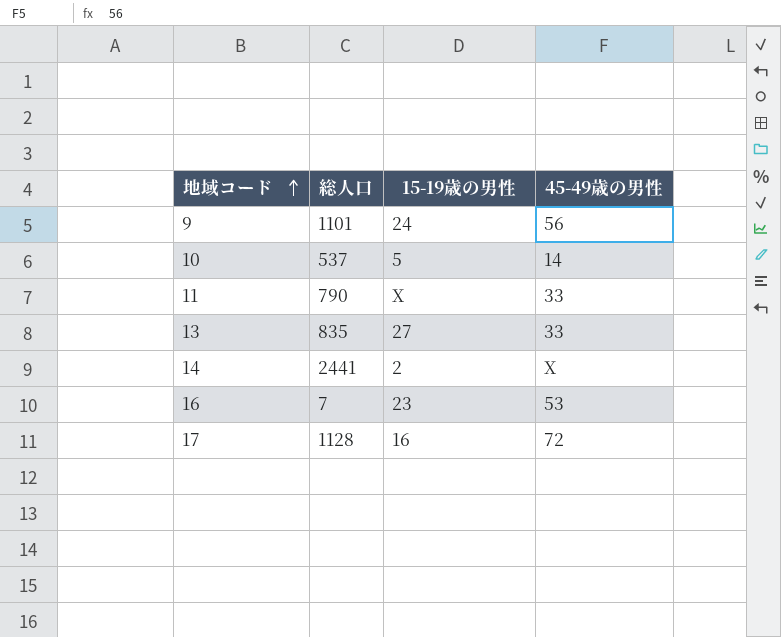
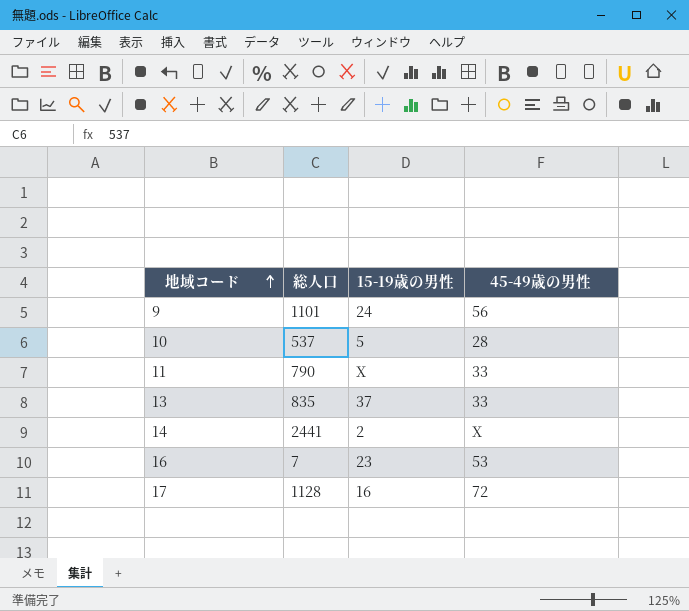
10 | 45-49歳の男性: 14 -> 28
13 | 15-19歳の男性: 27 -> 37

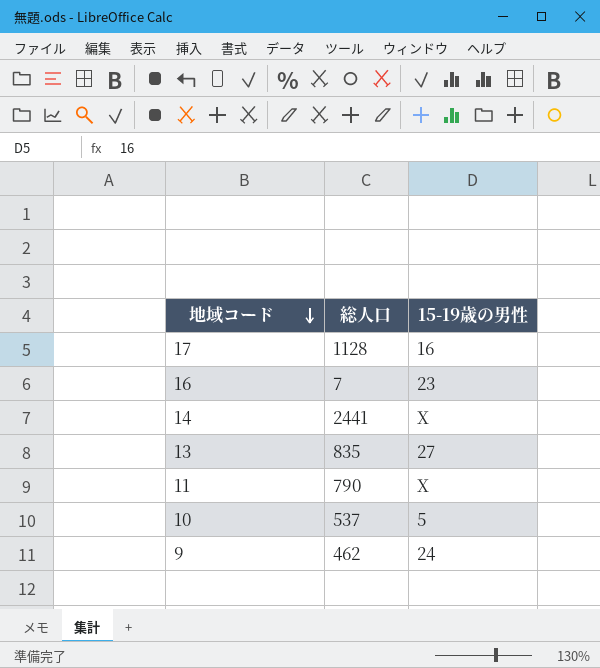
row order: 地域コード ascending -> 地域コード descending
column 45-49歳の男性 | position: 4 -> none
14 | 15-19歳の男性: 2 -> X
13 | 15-19歳の男性: 37 -> 27
9 | 総人口: 1101 -> 462

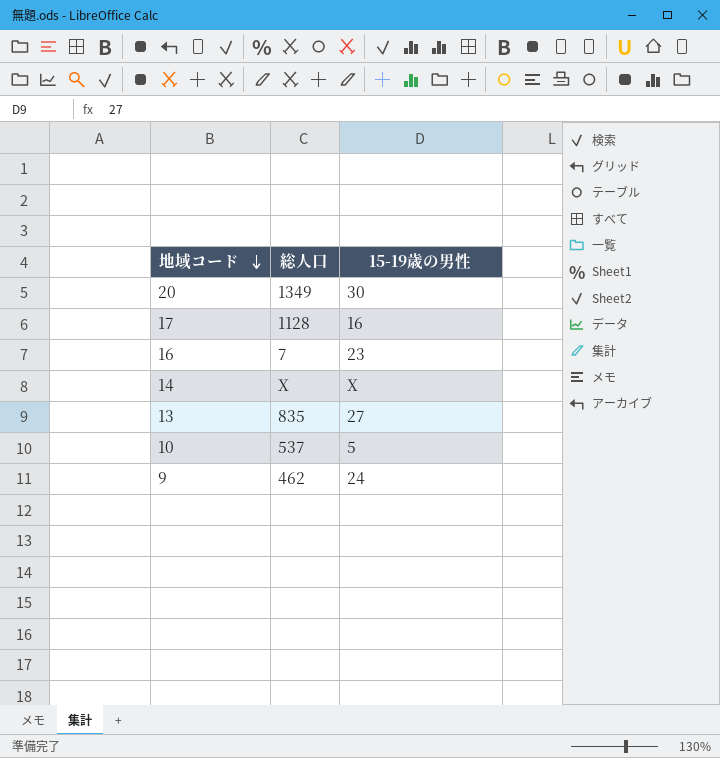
row 11: 790 | X -> none
row 20: none -> 1349 | 30
14 | 総人口: 2441 -> X

